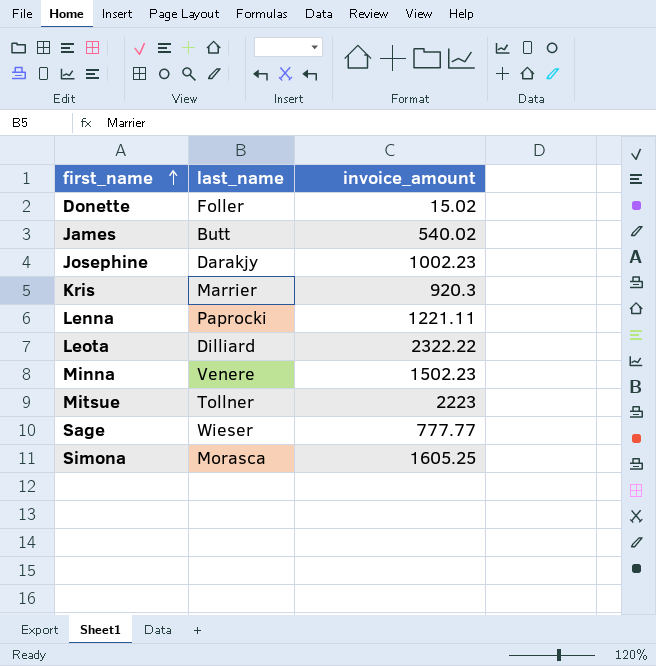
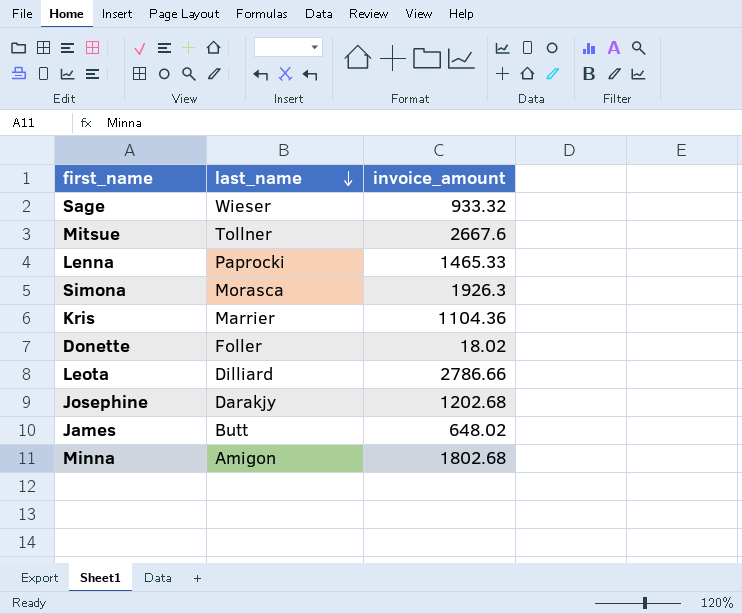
row order: first_name ascending -> last_name descending
Sage | invoice_amount: 777.77 -> 933.32
Mitsue | invoice_amount: 2223 -> 2667.6
Lenna | invoice_amount: 1221.11 -> 1465.33
Simona | invoice_amount: 1605.25 -> 1926.3
Kris | invoice_amount: 920.3 -> 1104.36
Donette | invoice_amount: 15.02 -> 18.02
Leota | invoice_amount: 2322.22 -> 2786.66
Josephine | invoice_amount: 1002.23 -> 1202.68
James | invoice_amount: 540.02 -> 648.02
Minna | last_name: Venere -> Amigon
Minna | invoice_amount: 1502.23 -> 1802.68

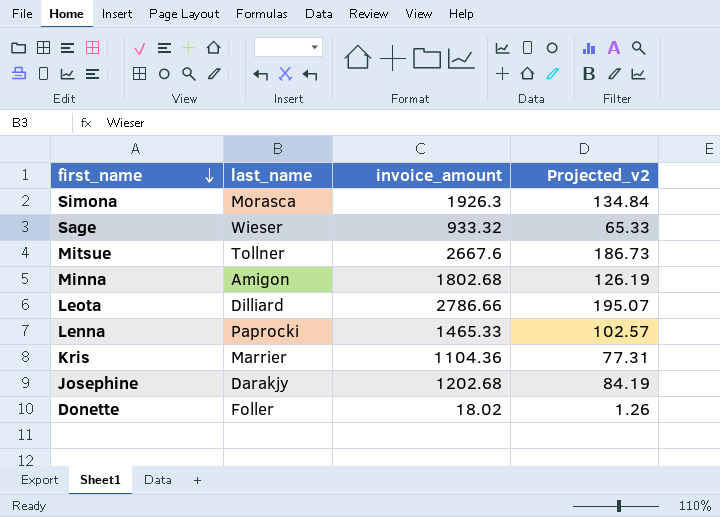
row order: last_name descending -> first_name descending
column Projected_v2 | formula: none -> [invoice_amount] * 0.07
row James: Butt | 648.02 -> none

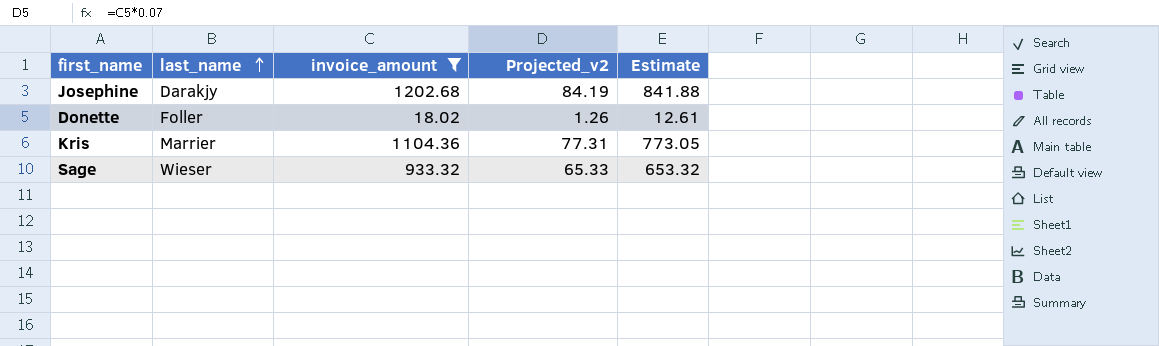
filter: none -> invoice_amount <= 1202.68
row order: first_name descending -> last_name ascending
column Estimate | formula: none -> [invoice_amount] * 0.7

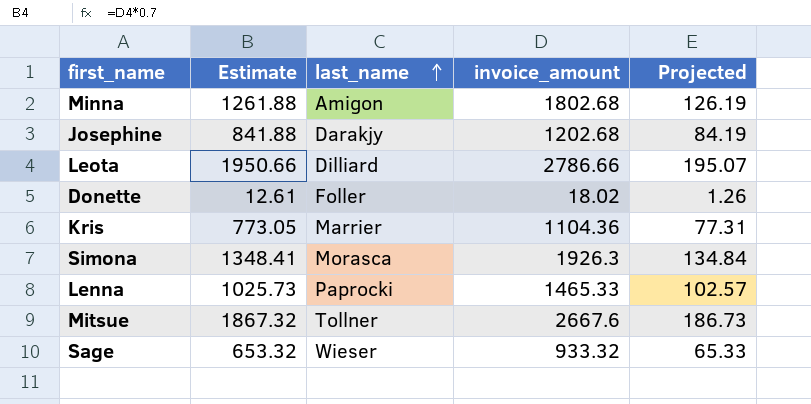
filter: invoice_amount <= 1202.68 -> none
column Estimate | position: 5 -> 2
column name: Projected_v2 -> Projected

